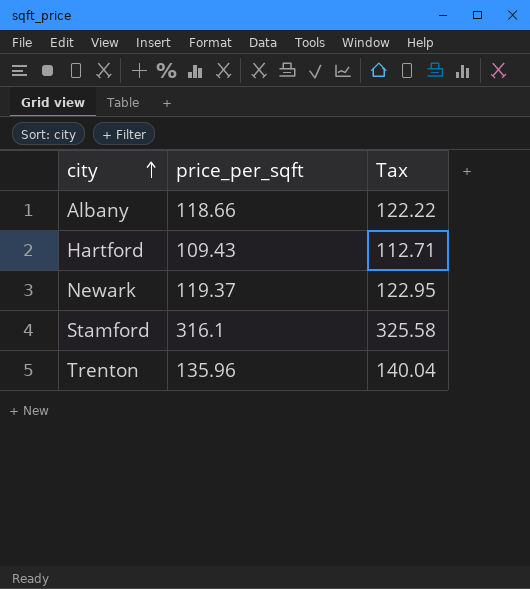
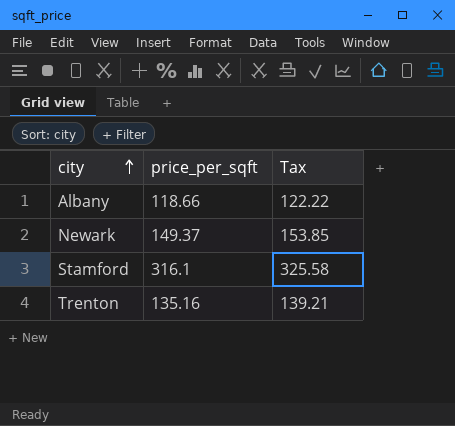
row Hartford: 109.43 | 112.71 -> none
Newark | price_per_sqft: 119.37 -> 149.37
Newark | Tax: 122.95 -> 153.85
Trenton | price_per_sqft: 135.96 -> 135.16
Trenton | Tax: 140.04 -> 139.21

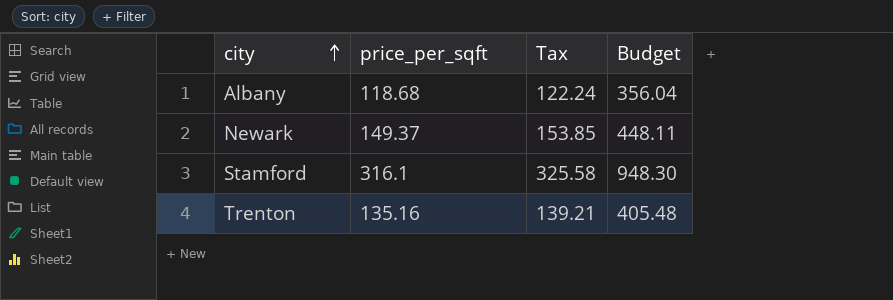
column Budget | formula: none -> [price_per_sqft] * 3
Albany | price_per_sqft: 118.66 -> 118.68
Albany | Tax: 122.22 -> 122.24

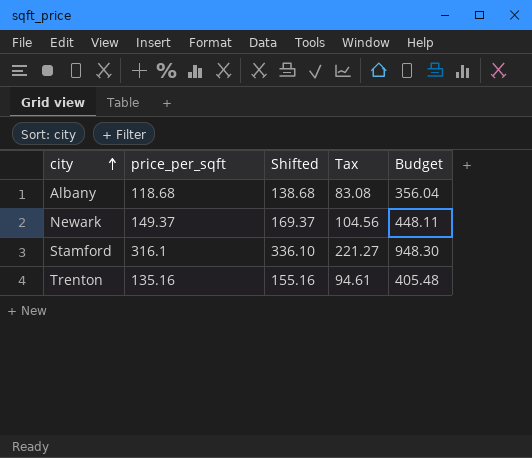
column Shifted | formula: none -> [price_per_sqft] + 20
column Tax | formula: [price_per_sqft] * 1.03 -> [price_per_sqft] * 0.7

